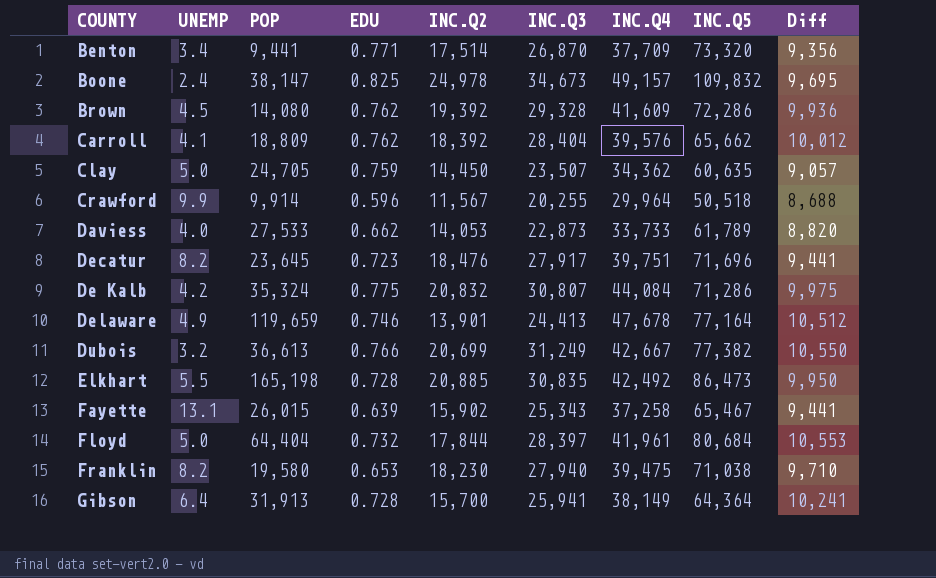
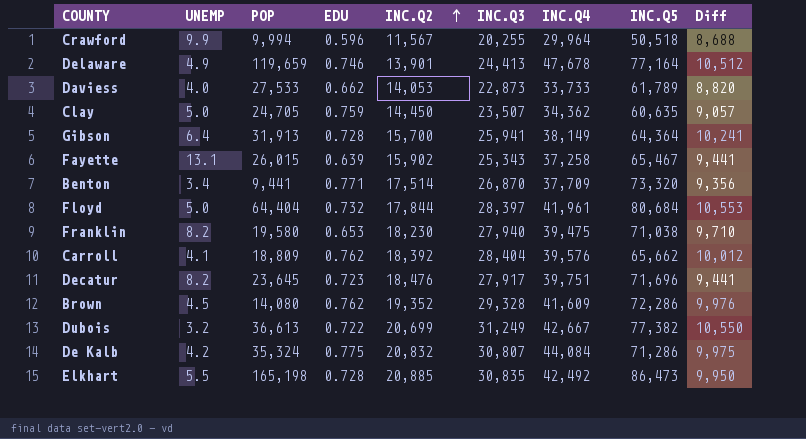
row order: none -> INC.Q2 ascending
row Boone: 2.4 | 38,147 | 0.825 | 24,978 | 34,673 | 49,157 | 109,832 | 9,695 -> none
Crawford | POP: 9,914 -> 9,994
Brown | INC.Q2: 19,392 -> 19,352
Brown | Diff: 9,936 -> 9,976
Dubois | EDU: 0.766 -> 0.722

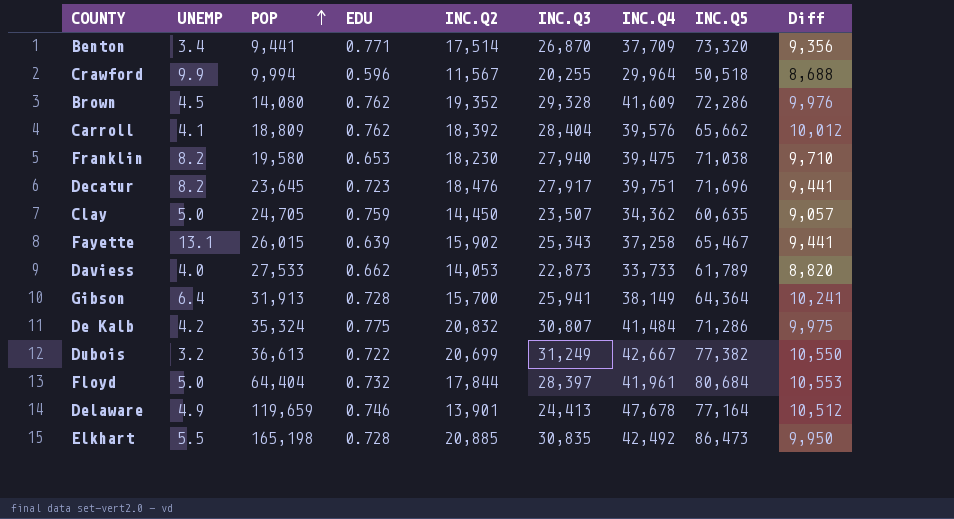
row order: INC.Q2 ascending -> POP ascending
De Kalb | INC.Q4: 44,084 -> 41,484

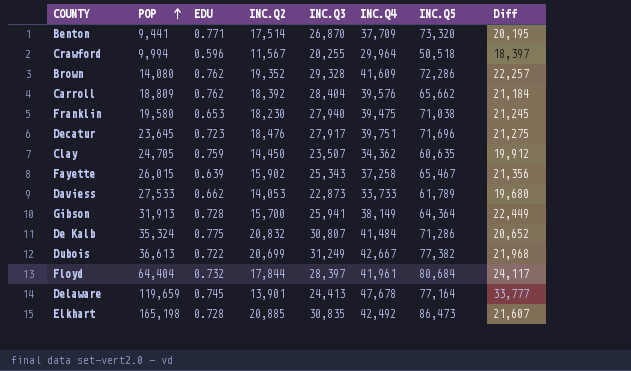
column UNEMP | position: 2 -> none
column Diff | formula: [INC.Q3] - [INC.Q2] -> [INC.Q4] - [INC.Q2]
Delaware | EDU: 0.746 -> 0.745

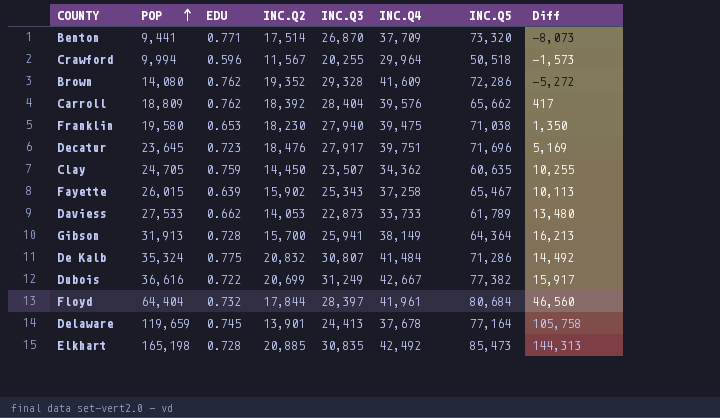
column Diff | formula: [INC.Q4] - [INC.Q2] -> [POP] - [INC.Q2]
Dubois | POP: 36,613 -> 36,616
Delaware | INC.Q4: 47,678 -> 37,678
Elkhart | INC.Q5: 86,473 -> 85,473

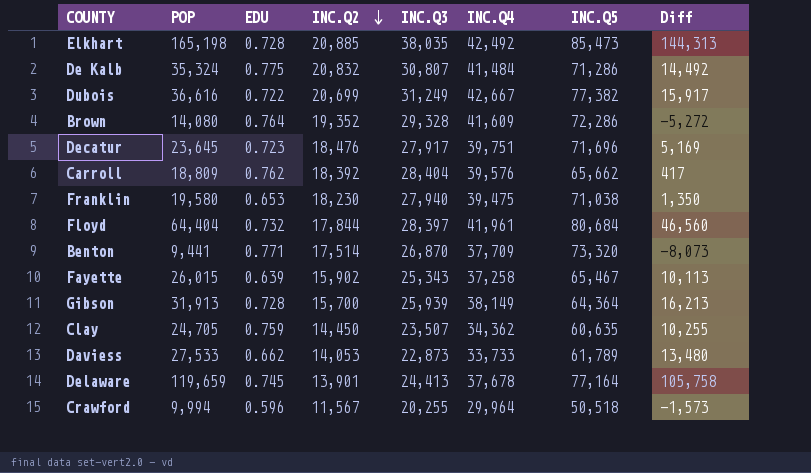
row order: POP ascending -> INC.Q2 descending
Elkhart | INC.Q3: 30,835 -> 38,035
Brown | EDU: 0.762 -> 0.764
Gibson | INC.Q3: 25,941 -> 25,939

